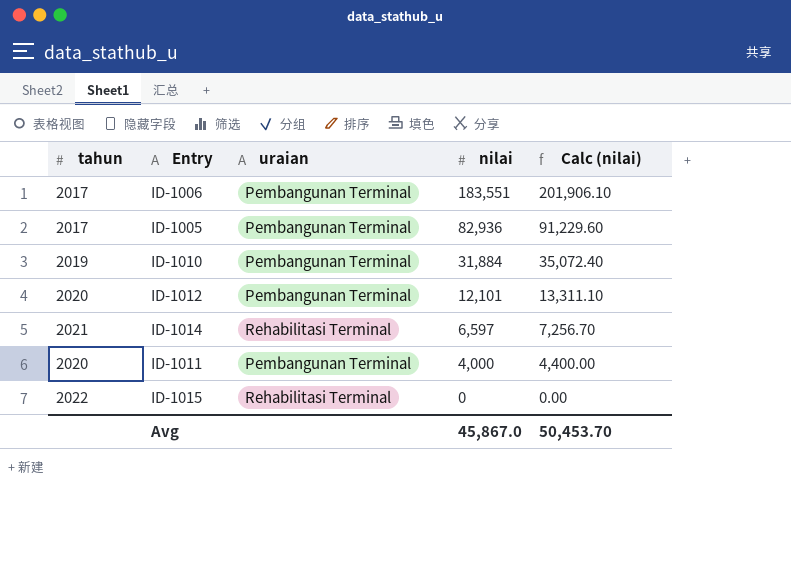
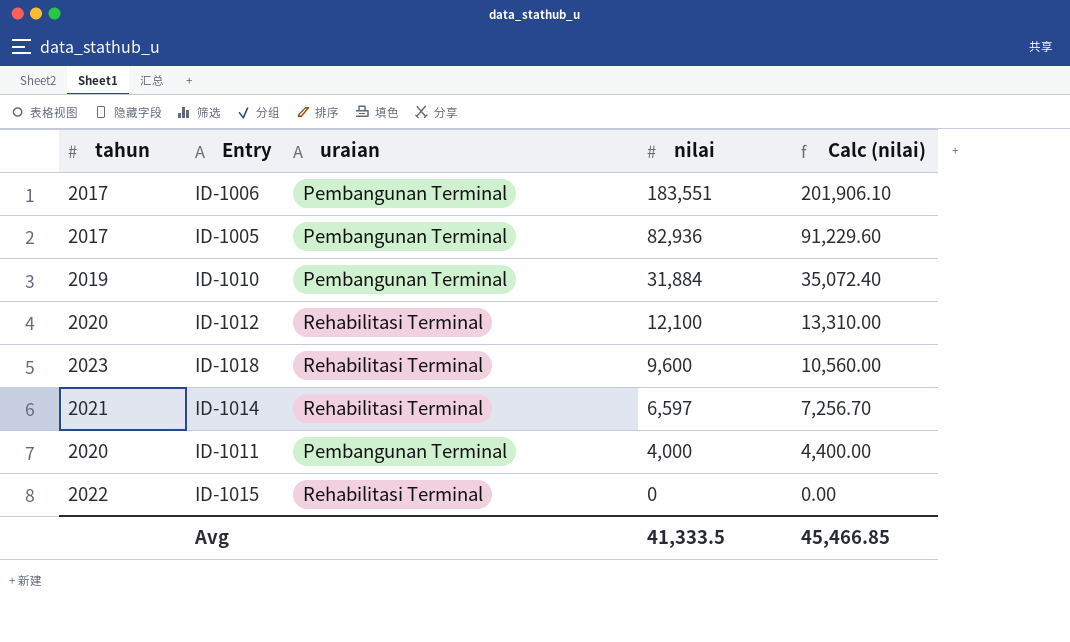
ID-1012 | uraian: Pembangunan Terminal -> Rehabilitasi Terminal
ID-1012 | nilai: 12,101 -> 12,100
ID-1012 | Calc (nilai): 13,311.10 -> 13,310.00
row ID-1018: none -> 2023 | Rehabilitasi Terminal | 9,600 | 10,560.00
Avg | nilai: 45,867.0 -> 41,333.5
Avg | Calc (nilai): 50,453.70 -> 45,466.85

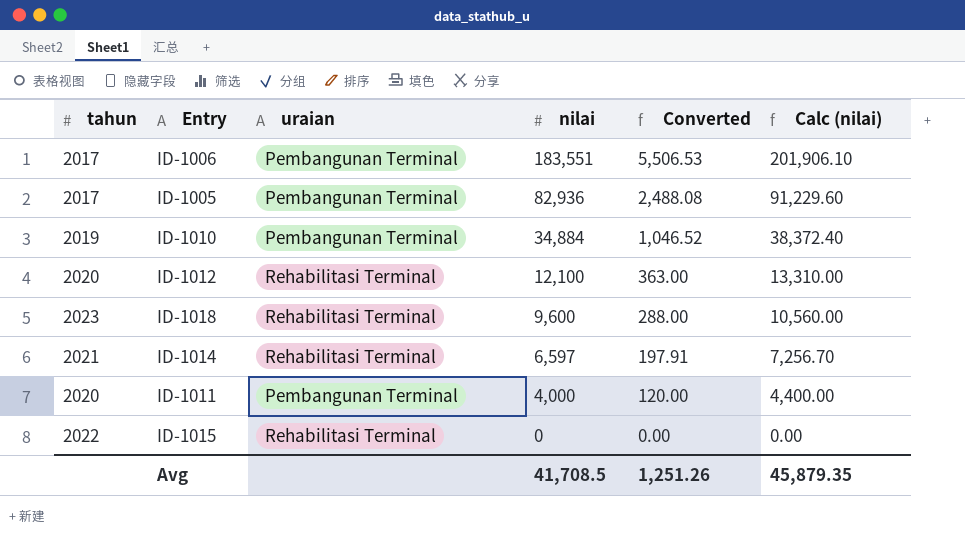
column Converted | formula: none -> [nilai] * 0.03
ID-1010 | nilai: 31,884 -> 34,884
ID-1010 | Calc (nilai): 35,072.40 -> 38,372.40
Avg | nilai: 41,333.5 -> 41,708.5
Avg | Calc (nilai): 45,466.85 -> 45,879.35

